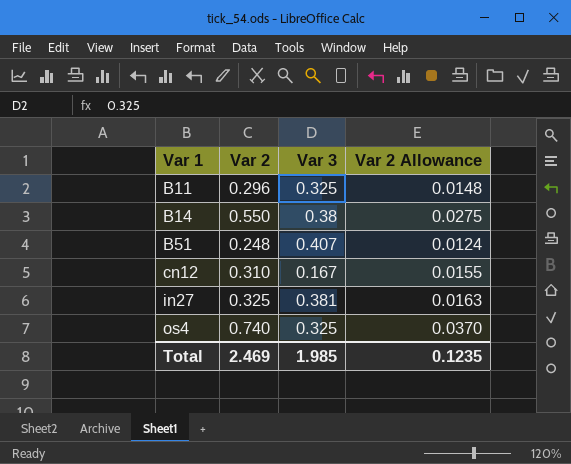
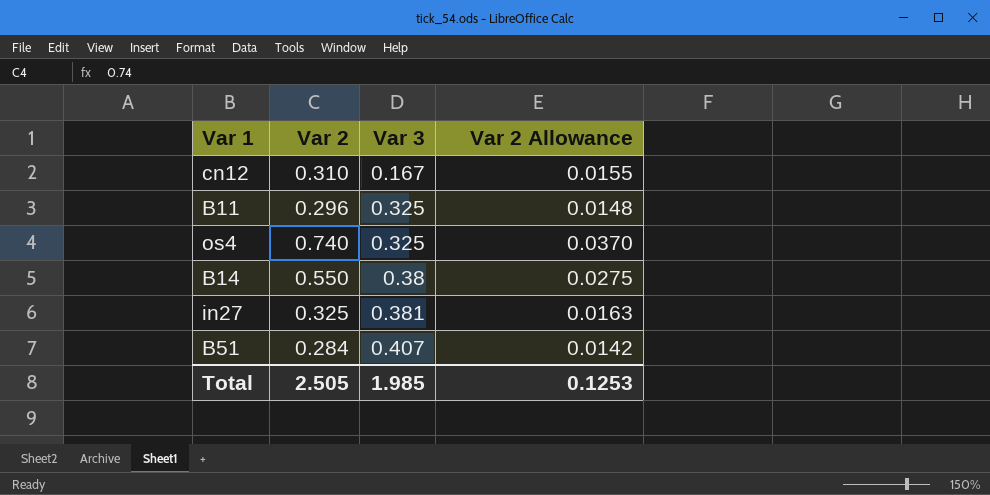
row order: Var 1 ascending -> Var 3 ascending
B51 | Var 2: 0.248 -> 0.284
B51 | Var 2 Allowance: 0.0124 -> 0.0142
Total | Var 2: 2.469 -> 2.505
Total | Var 2 Allowance: 0.1235 -> 0.1253

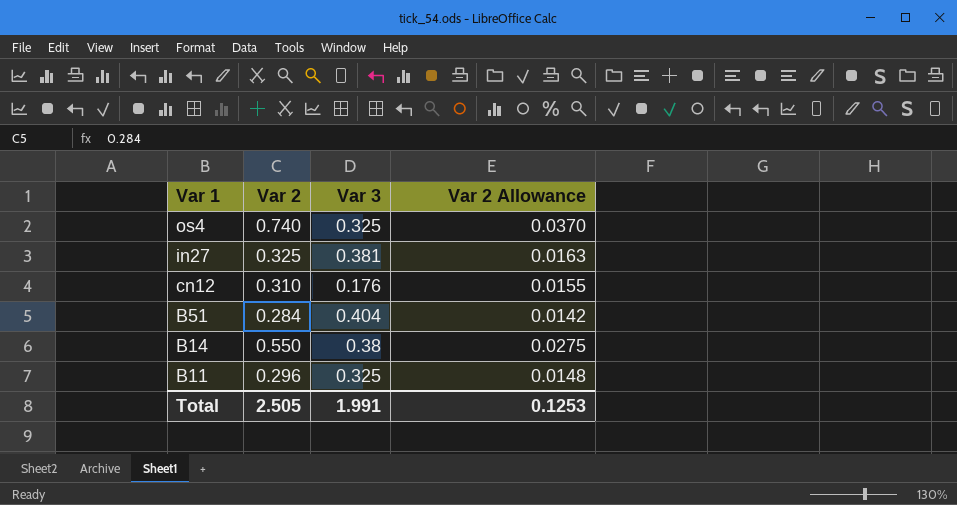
row order: Var 3 ascending -> Var 1 descending
cn12 | Var 3: 0.167 -> 0.176
B51 | Var 3: 0.407 -> 0.404
Total | Var 3: 1.985 -> 1.991

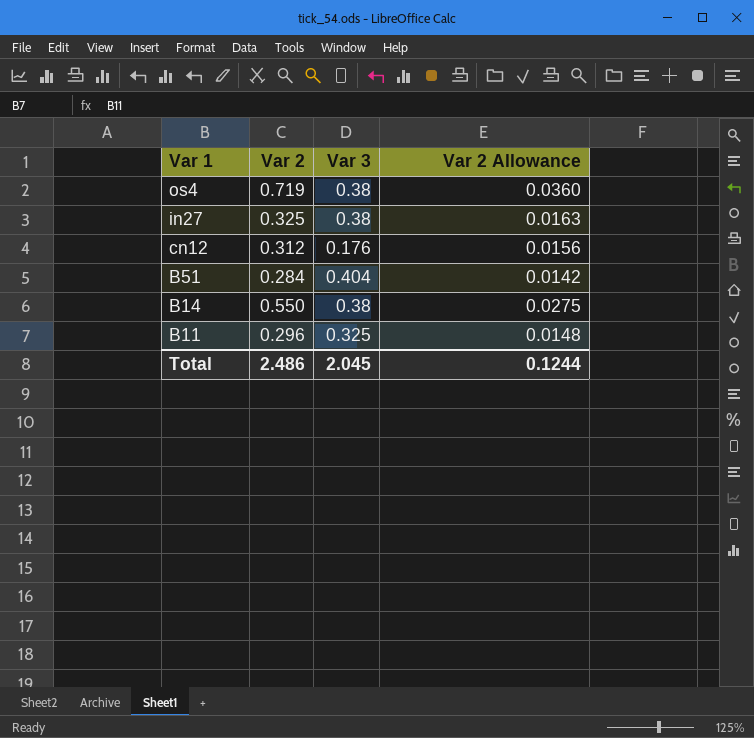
os4 | Var 2: 0.740 -> 0.719
os4 | Var 3: 0.325 -> 0.38
os4 | Var 2 Allowance: 0.0370 -> 0.0360
in27 | Var 3: 0.381 -> 0.38
cn12 | Var 2: 0.310 -> 0.312
cn12 | Var 2 Allowance: 0.0155 -> 0.0156
Total | Var 2: 2.505 -> 2.486
Total | Var 3: 1.991 -> 2.045
Total | Var 2 Allowance: 0.1253 -> 0.1244

